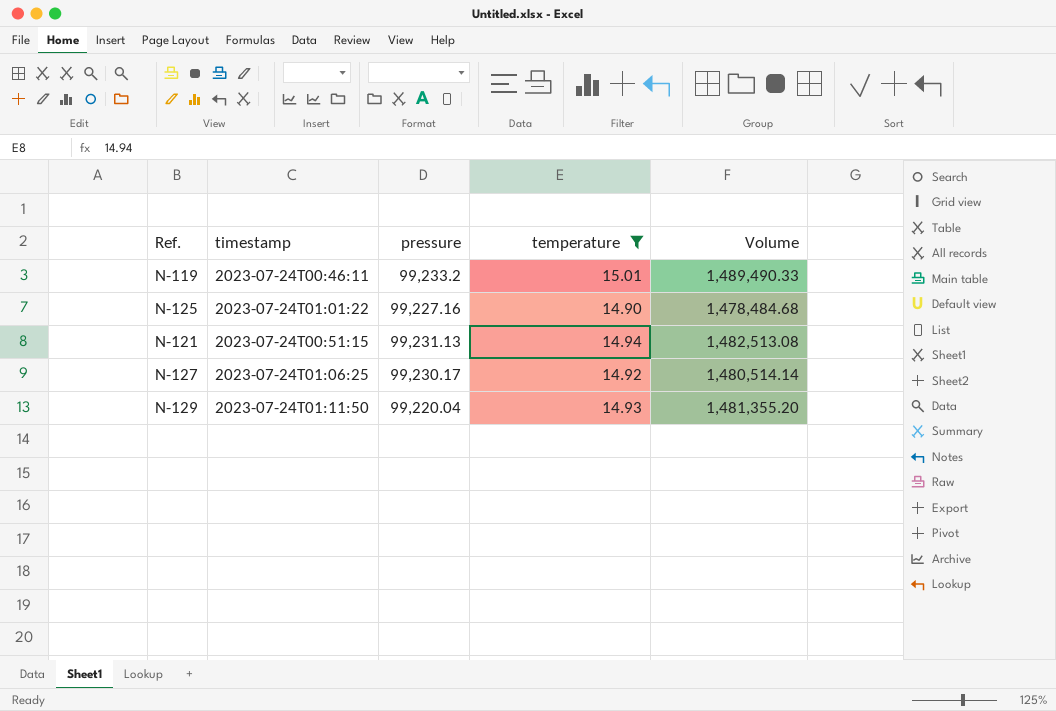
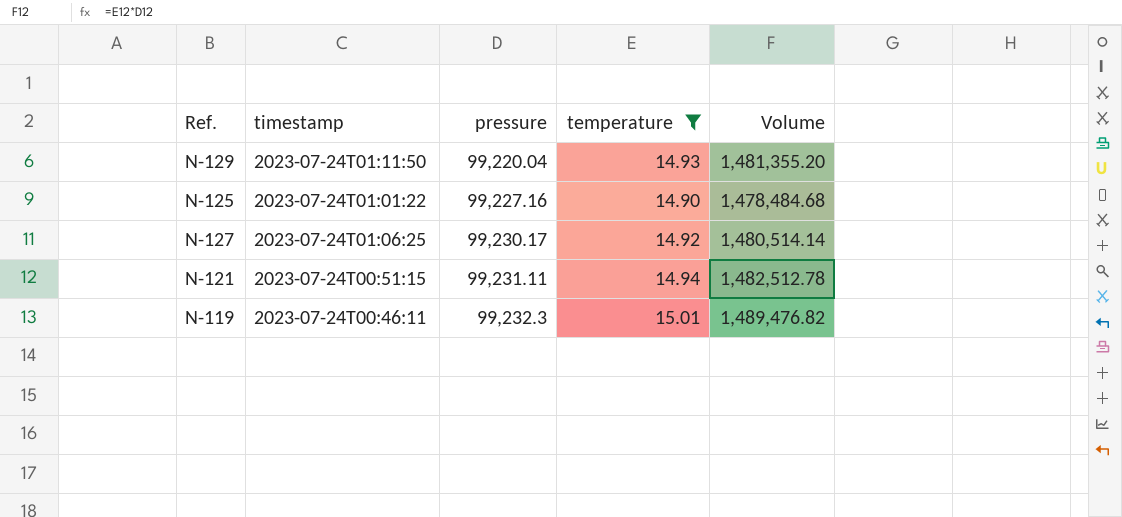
row order: none -> pressure ascending
N-121 | pressure: 99,231.13 -> 99,231.11
N-121 | Volume: 1,482,513.08 -> 1,482,512.78
N-119 | pressure: 99,233.2 -> 99,232.3
N-119 | Volume: 1,489,490.33 -> 1,489,476.82

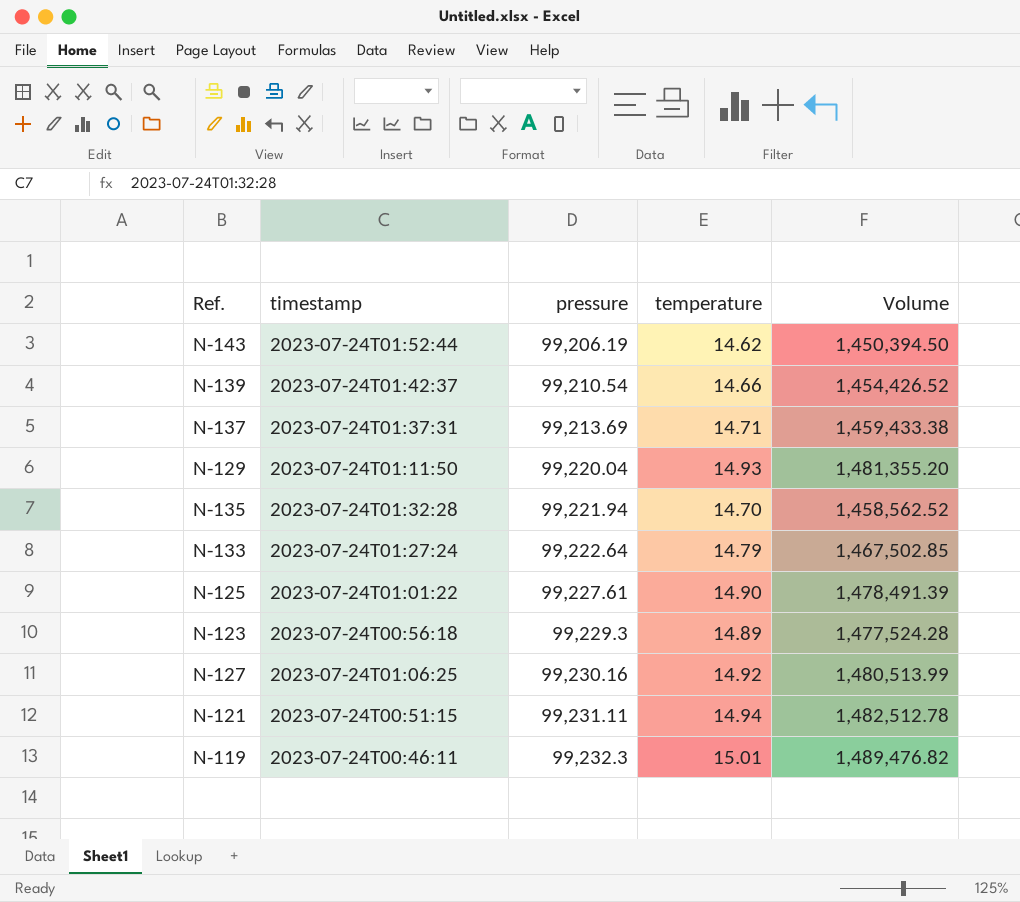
filter: temperature >= 14.90 -> none
N-125 | pressure: 99,227.16 -> 99,227.61
N-125 | Volume: 1,478,484.68 -> 1,478,491.39
N-127 | pressure: 99,230.17 -> 99,230.16
N-127 | Volume: 1,480,514.14 -> 1,480,513.99

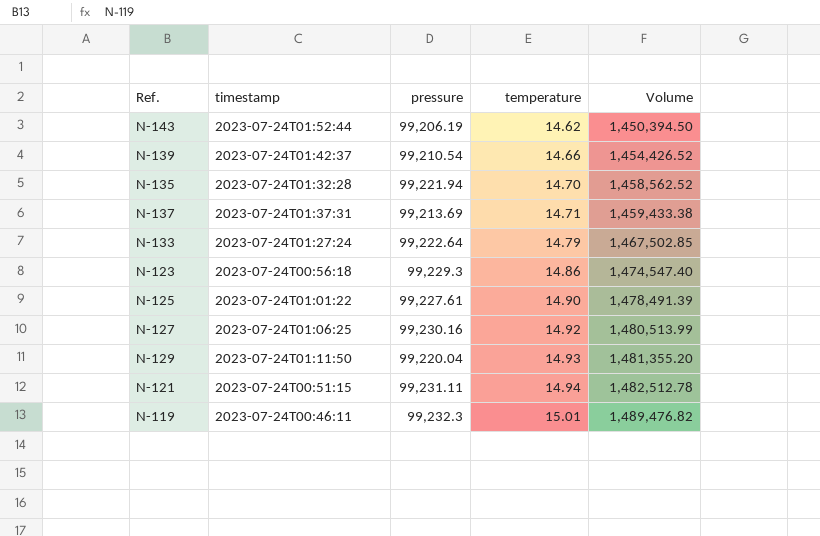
row order: pressure ascending -> temperature ascending
N-123 | temperature: 14.89 -> 14.86
N-123 | Volume: 1,477,524.28 -> 1,474,547.40

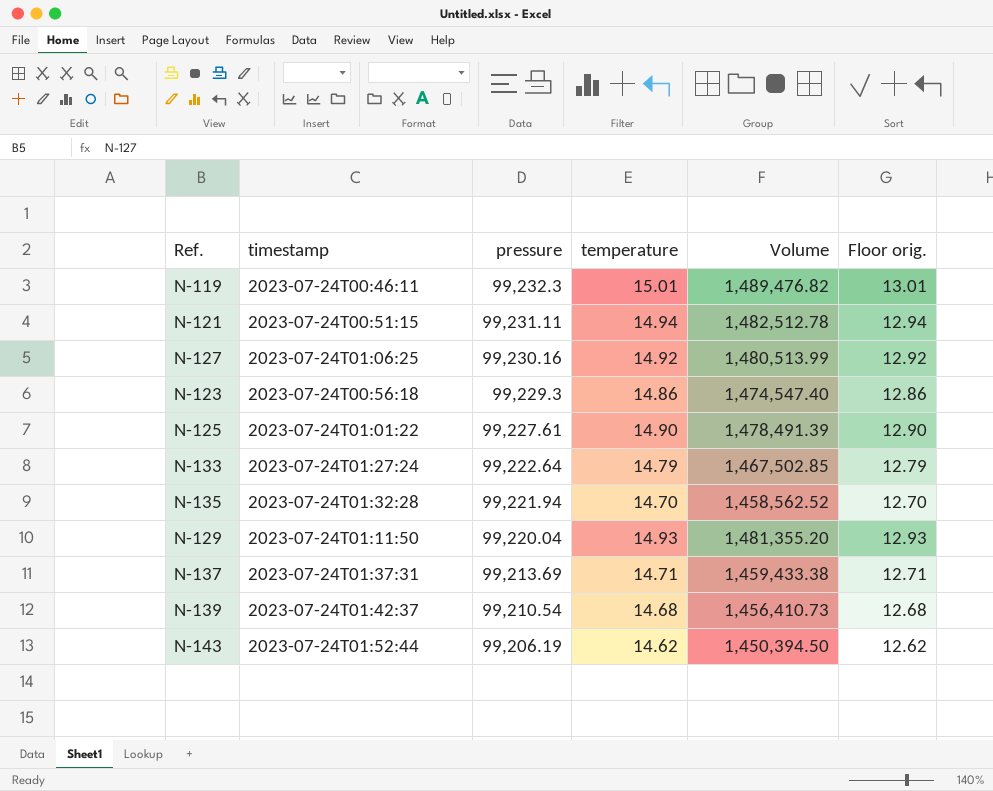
row order: temperature ascending -> pressure descending
column Floor orig. | formula: none -> [temperature] - 2
N-139 | temperature: 14.66 -> 14.68
N-139 | Volume: 1,454,426.52 -> 1,456,410.73

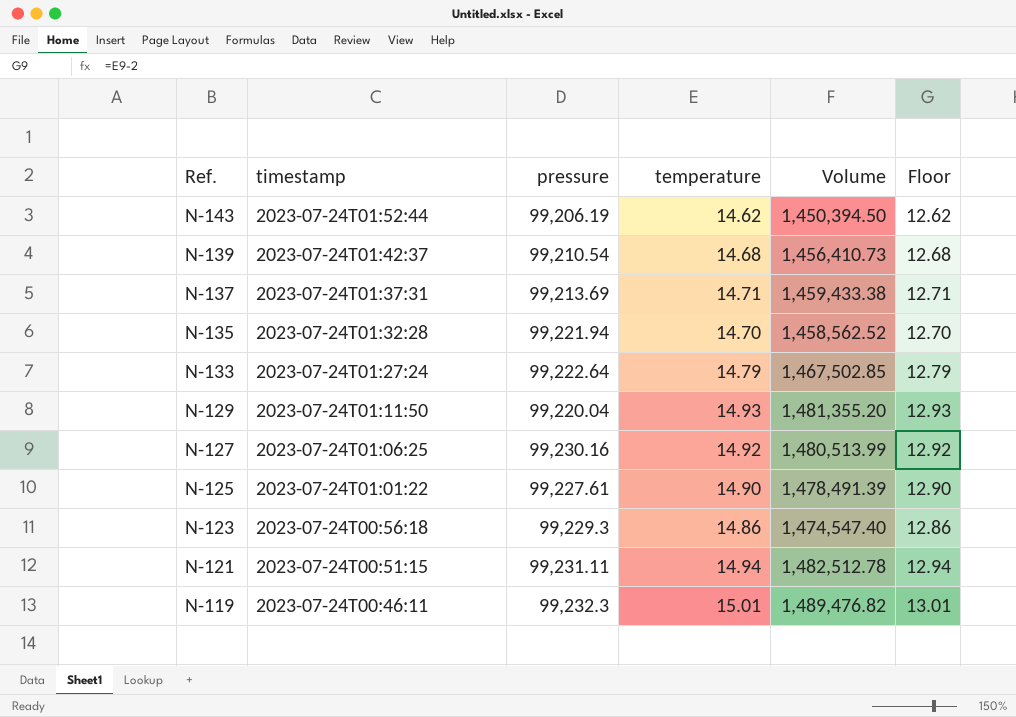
row order: pressure descending -> Ref. descending
column name: Floor orig. -> Floor

